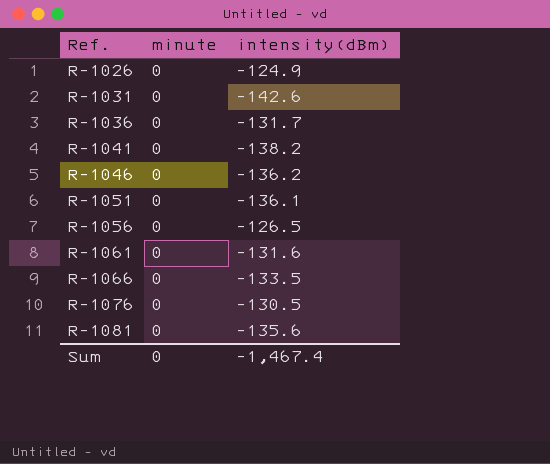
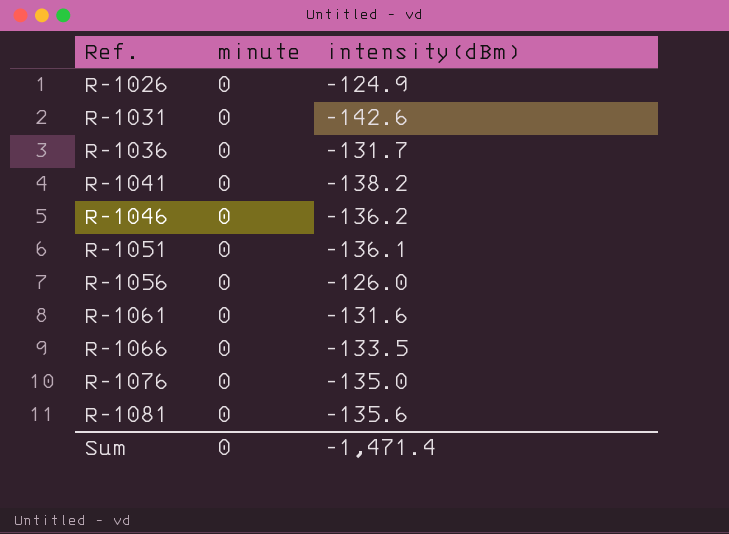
R-1056 | intensity(dBm): -126.5 -> -126.0
R-1076 | intensity(dBm): -130.5 -> -135.0
Sum | intensity(dBm): -1,467.4 -> -1,471.4

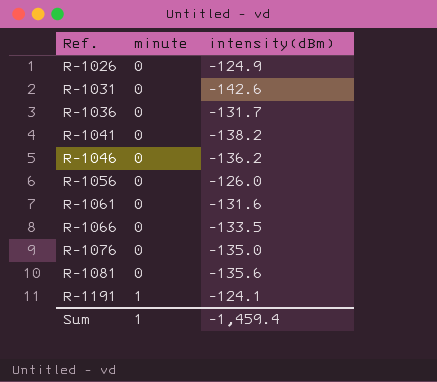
row R-1051: 0 | -136.1 -> none
row R-1191: none -> 1 | -124.1
Sum | minute: 0 -> 1
Sum | intensity(dBm): -1,471.4 -> -1,459.4

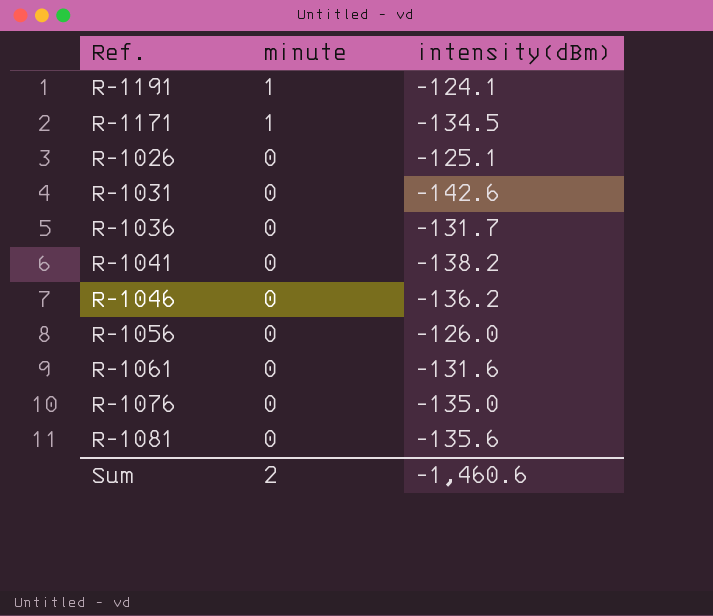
row order: Ref. ascending -> minute descending
row R-1066: 0 | -133.5 -> none
row R-1171: none -> 1 | -134.5
R-1026 | intensity(dBm): -124.9 -> -125.1
Sum | minute: 1 -> 2
Sum | intensity(dBm): -1,459.4 -> -1,460.6

